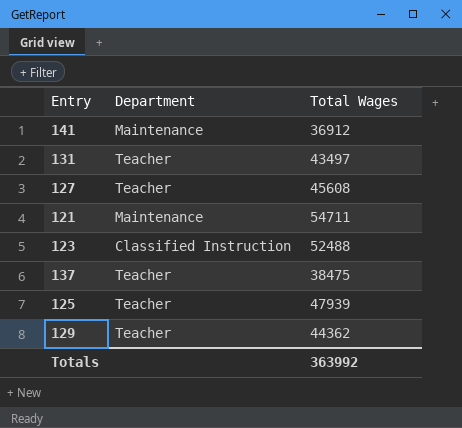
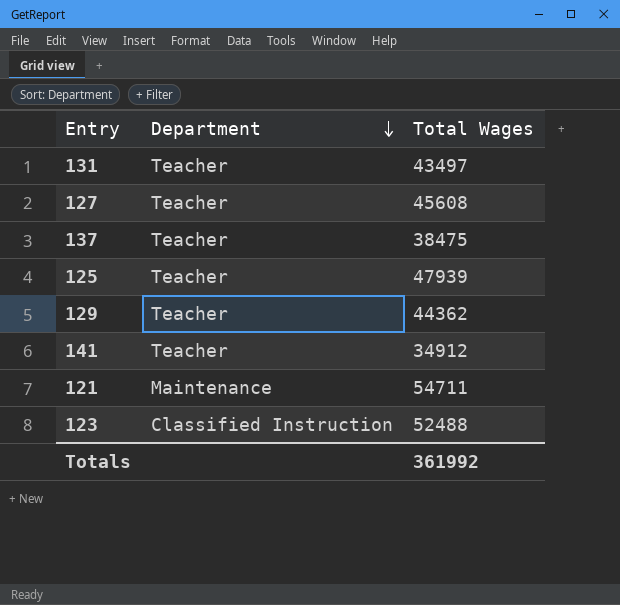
row order: none -> Department descending
141 | Department: Maintenance -> Teacher
141 | Total Wages: 36912 -> 34912
Totals | Total Wages: 363992 -> 361992

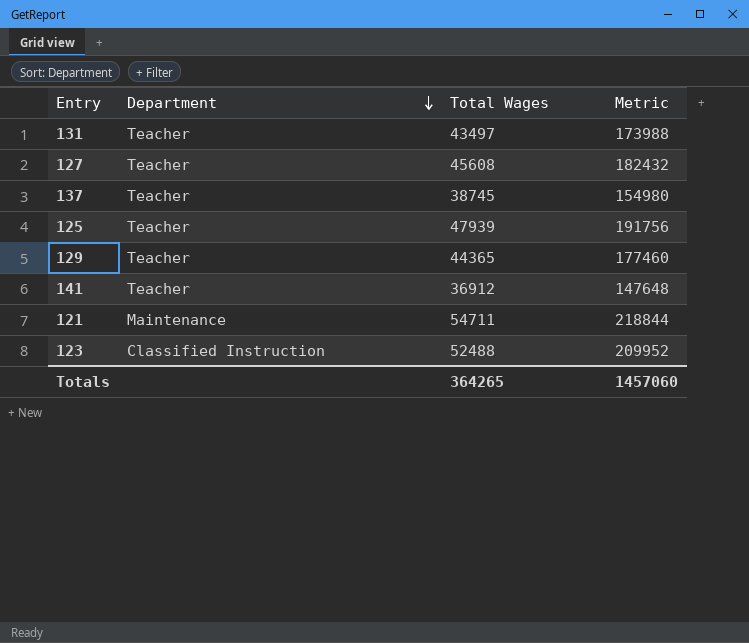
column Metric | formula: none -> [Total Wages] * 4
137 | Total Wages: 38475 -> 38745
129 | Total Wages: 44362 -> 44365
141 | Total Wages: 34912 -> 36912
Totals | Total Wages: 361992 -> 364265

